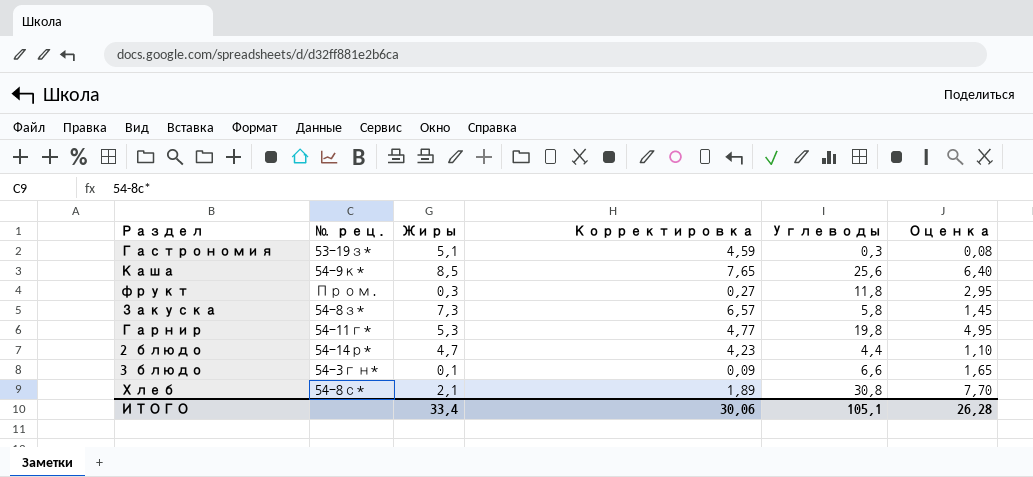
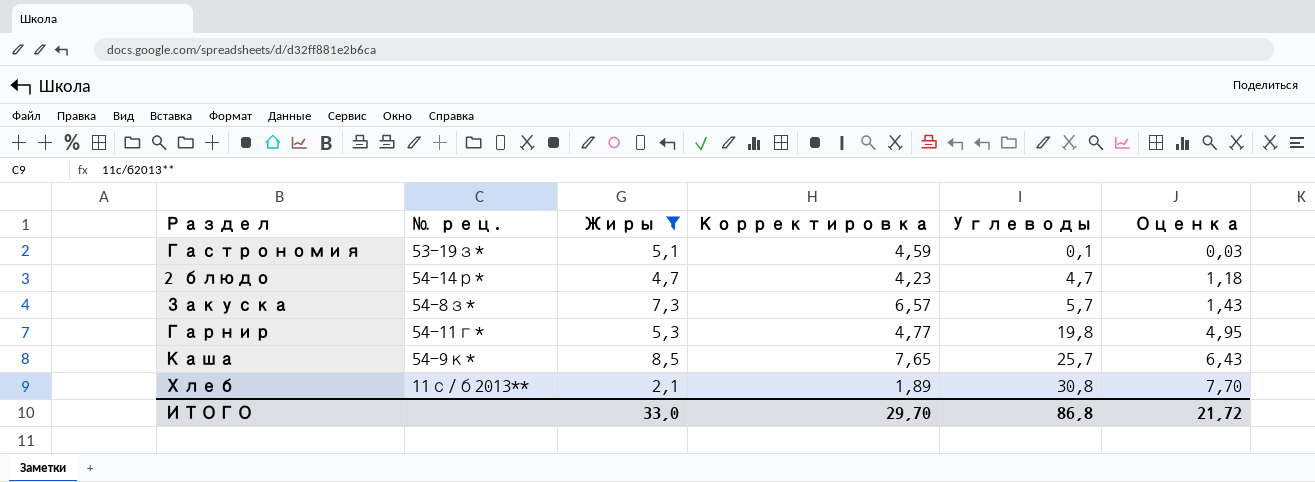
filter: none -> Жиры >= 2,1
row order: none -> Углеводы ascending
Гастрономия | Углеводы: 0,3 -> 0,1
Гастрономия | Оценка: 0,08 -> 0,03
2 блюдо | Углеводы: 4,4 -> 4,7
2 блюдо | Оценка: 1,10 -> 1,18
Закуска | Углеводы: 5,8 -> 5,7
Закуска | Оценка: 1,45 -> 1,43
Каша | Углеводы: 25,6 -> 25,7
Каша | Оценка: 6,40 -> 6,43
Хлеб | № рец.: 54-8с* -> 11с/б2013**
ИТОГО | Жиры: 33,4 -> 33,0
ИТОГО | Корректировка: 30,06 -> 29,70
ИТОГО | Углеводы: 105,1 -> 86,8
ИТОГО | Оценка: 26,28 -> 21,72

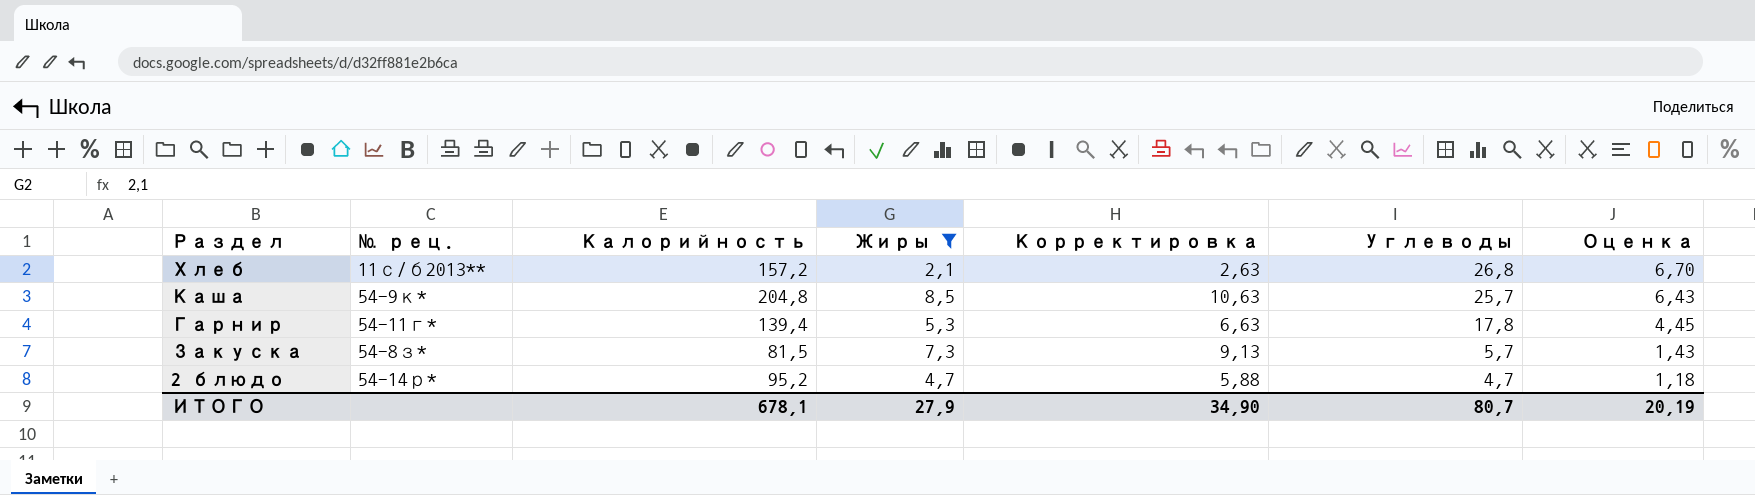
row order: Углеводы ascending -> Углеводы descending
column Калорийность | position: none -> 3
column Корректировка | formula: [Жиры] * 0,9 -> [Жиры] * 1,25
row Гастрономия: 53-19з* | 5,1 | 4,59 | 0,1 | 0,03 -> none
Хлеб | Углеводы: 30,8 -> 26,8
Хлеб | Оценка: 7,70 -> 6,70
Гарнир | Углеводы: 19,8 -> 17,8
Гарнир | Оценка: 4,95 -> 4,45
ИТОГО | Жиры: 33,0 -> 27,9
ИТОГО | Корректировка: 29,70 -> 34,90
ИТОГО | Углеводы: 86,8 -> 80,7
ИТОГО | Оценка: 21,72 -> 20,19

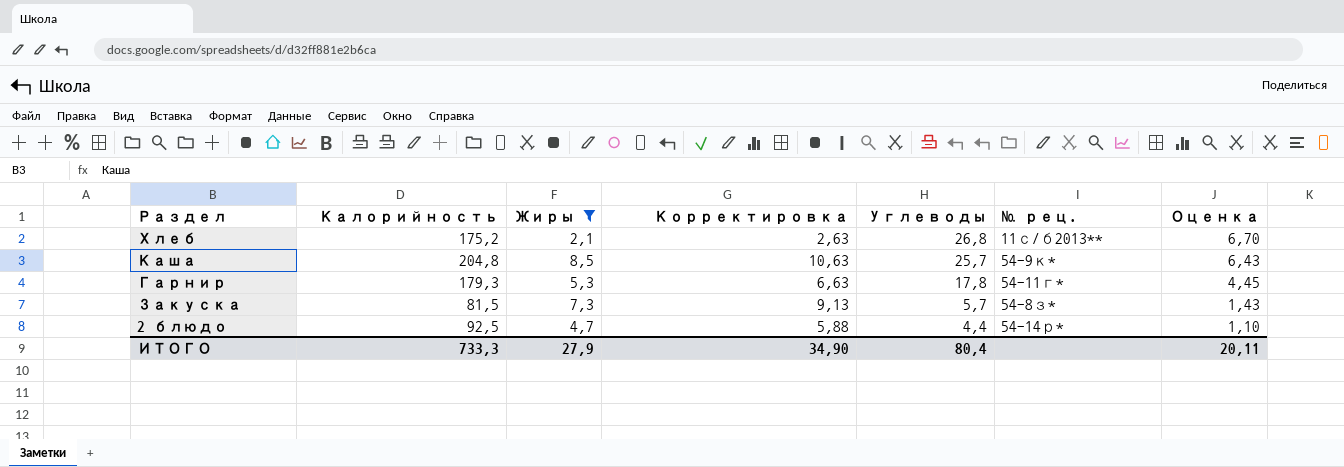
column № рец. | position: 2 -> 6
Хлеб | Калорийность: 157,2 -> 175,2
Гарнир | Калорийность: 139,4 -> 179,3
2 блюдо | Калорийность: 95,2 -> 92,5
2 блюдо | Углеводы: 4,7 -> 4,4
2 блюдо | Оценка: 1,18 -> 1,10
ИТОГО | Калорийность: 678,1 -> 733,3
ИТОГО | Углеводы: 80,7 -> 80,4
ИТОГО | Оценка: 20,19 -> 20,11

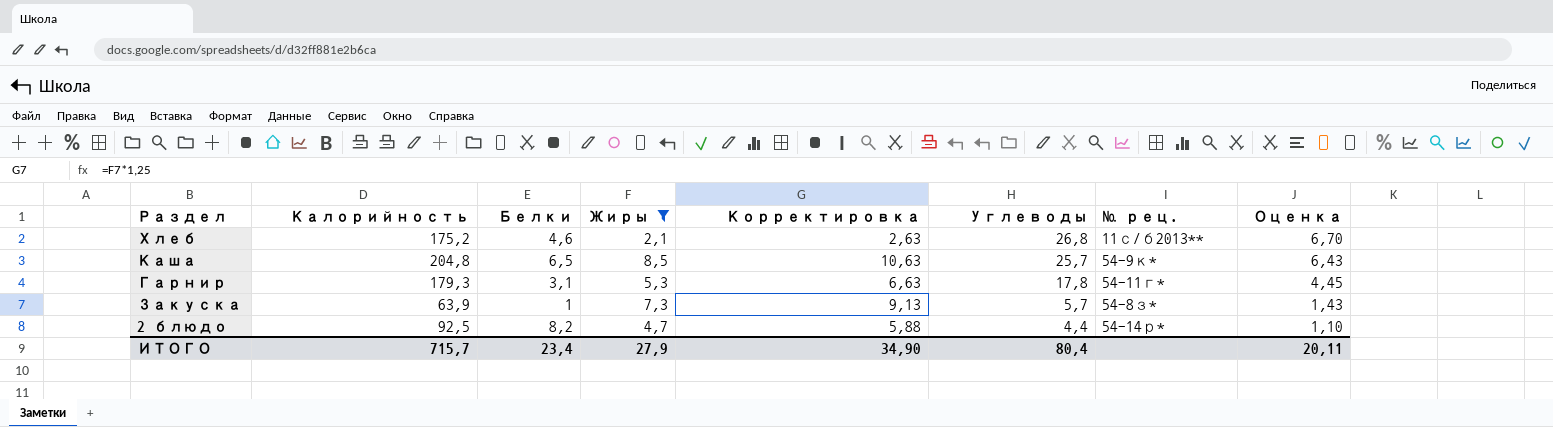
column Белки | position: none -> 3
Закуска | Калорийность: 81,5 -> 63,9
ИТОГО | Калорийность: 733,3 -> 715,7

